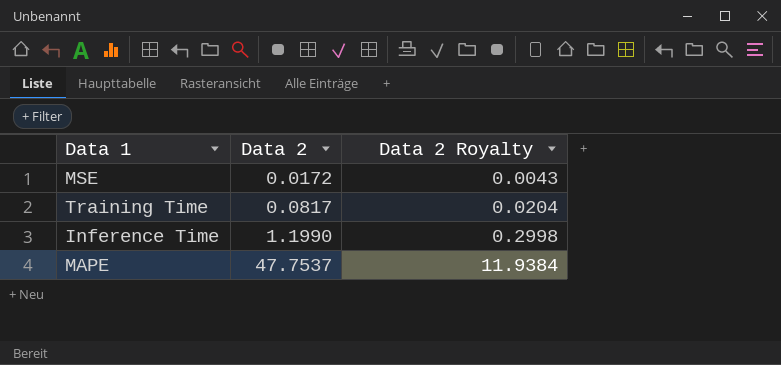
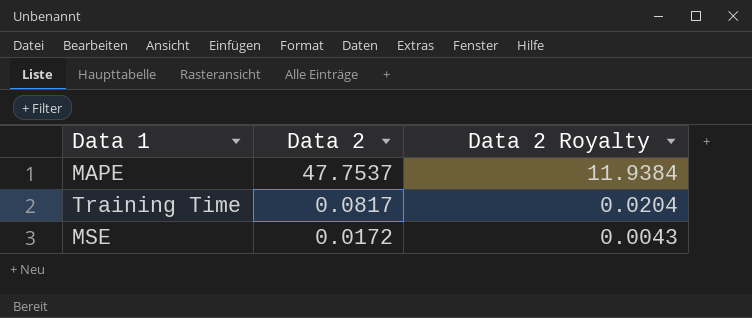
row order: Data 2 ascending -> Data 2 descending
row Inference Time: 1.1990 | 0.2998 -> none

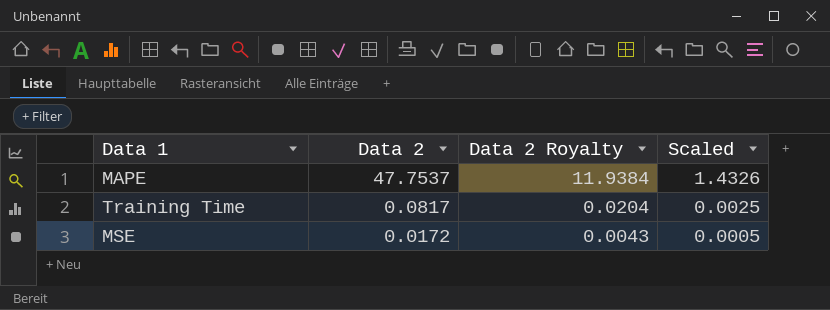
column Scaled | formula: none -> [Data 2] * 0.03

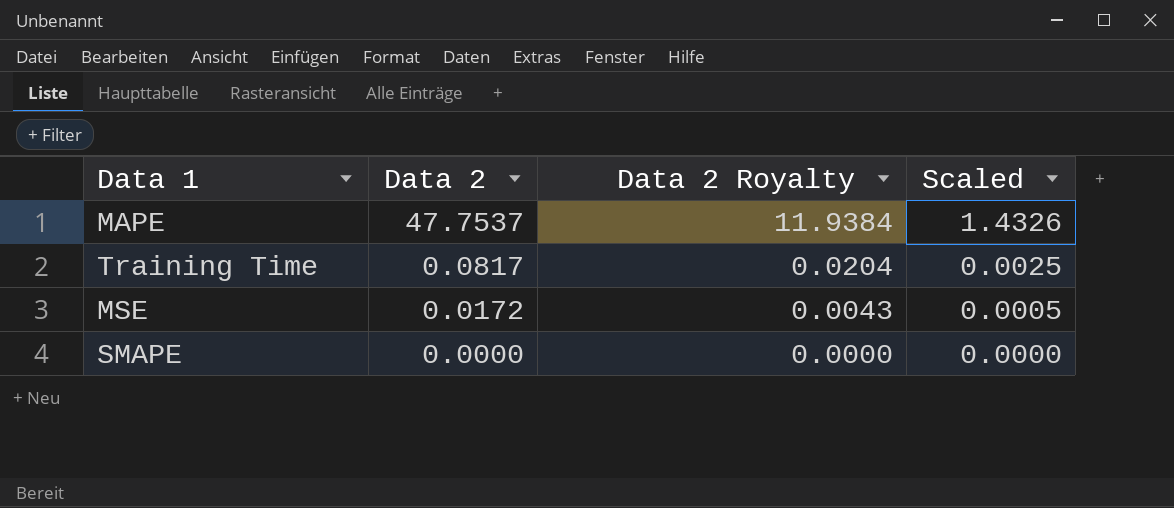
row SMAPE: none -> 0.0000 | 0.0000 | 0.0000

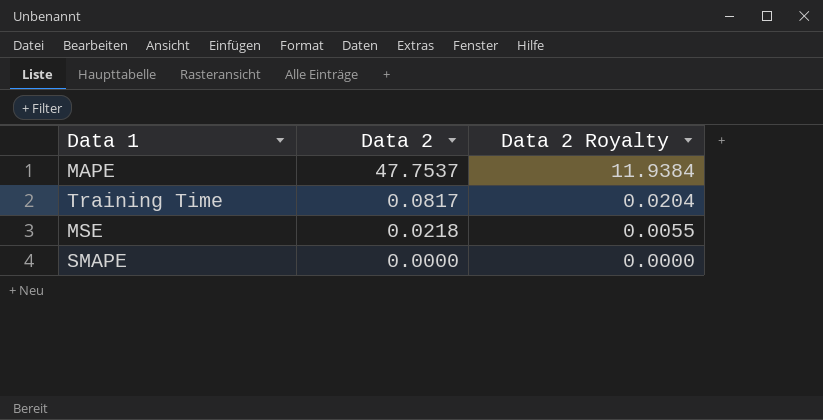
column Scaled | formula: [Data 2] * 0.03 -> none
MSE | Data 2: 0.0172 -> 0.0218
MSE | Data 2 Royalty: 0.0043 -> 0.0055

